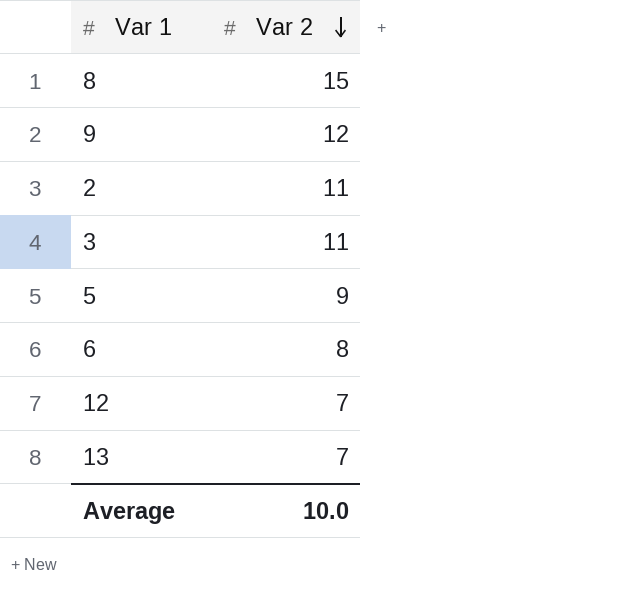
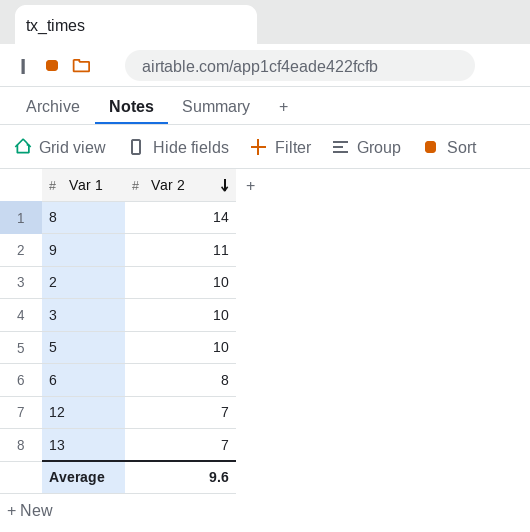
8 | Var 2: 15 -> 14
9 | Var 2: 12 -> 11
2 | Var 2: 11 -> 10
3 | Var 2: 11 -> 10
5 | Var 2: 9 -> 10
Average | Var 2: 10.0 -> 9.6

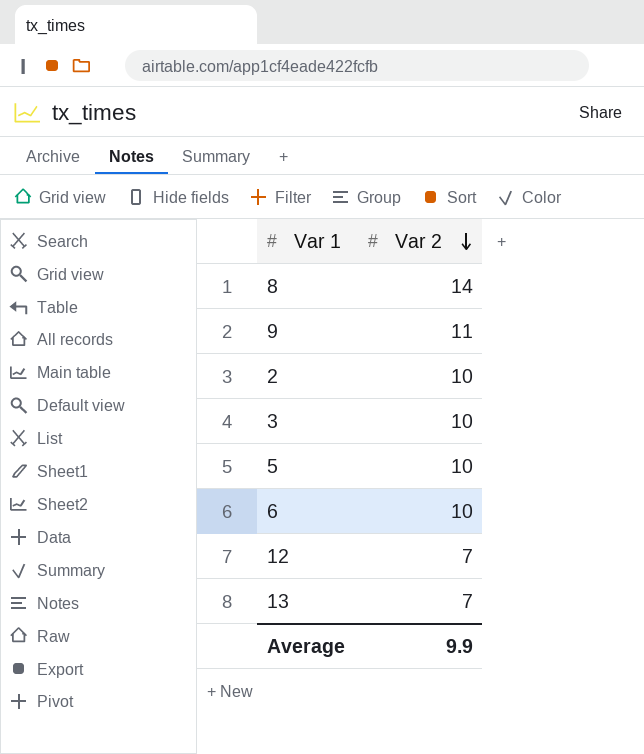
6 | Var 2: 8 -> 10
Average | Var 2: 9.6 -> 9.9

